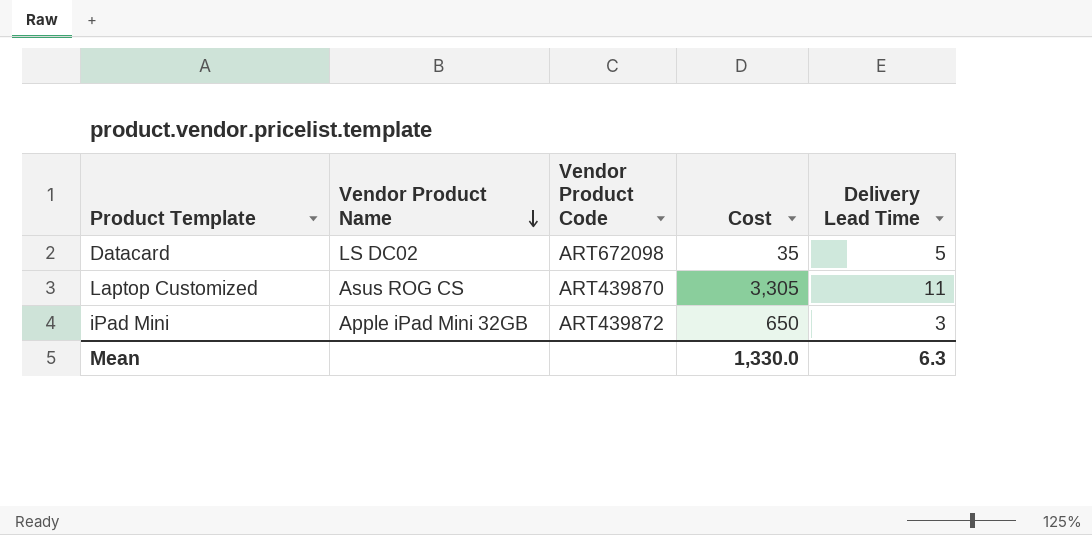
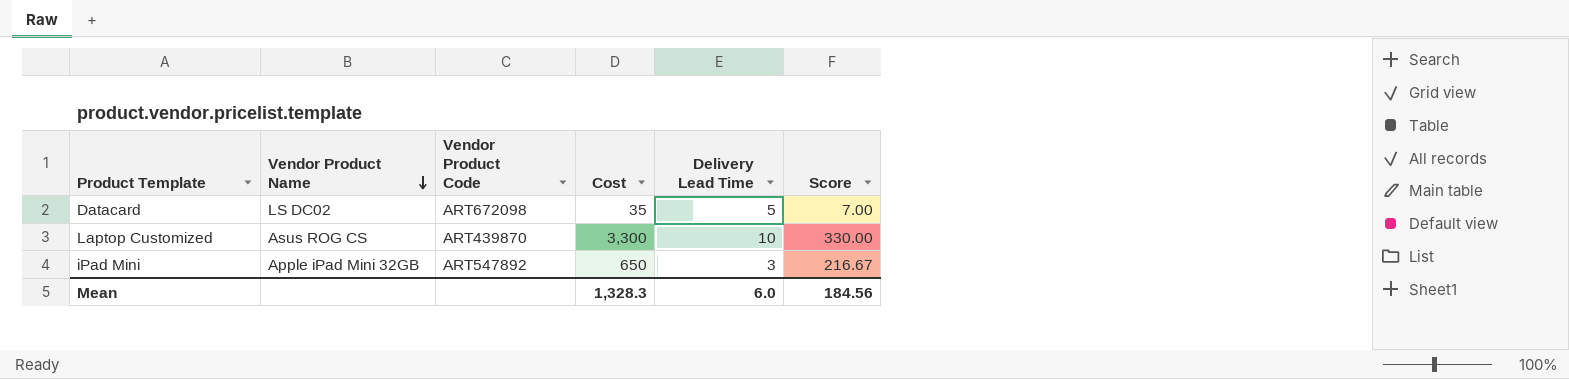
column Score | formula: none -> [Cost] / [Delivery Lead Time]
Laptop Customized | Cost: 3,305 -> 3,300
Laptop Customized | Delivery Lead Time: 11 -> 10
iPad Mini | Vendor Product Code: ART439872 -> ART547892
Mean | Cost: 1,330.0 -> 1,328.3
Mean | Delivery Lead Time: 6.3 -> 6.0

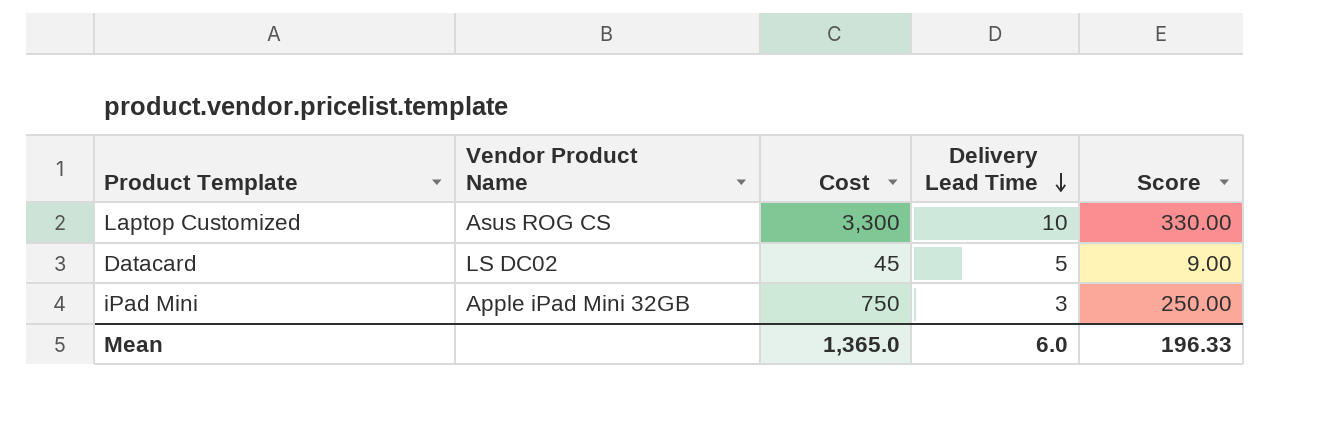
row order: Vendor Product Name descending -> Delivery Lead Time descending
column Vendor Product Code | position: 3 -> none
Datacard | Cost: 35 -> 45
Datacard | Score: 7.00 -> 9.00
iPad Mini | Cost: 650 -> 750
iPad Mini | Score: 216.67 -> 250.00
Mean | Cost: 1,328.3 -> 1,365.0
Mean | Score: 184.56 -> 196.33

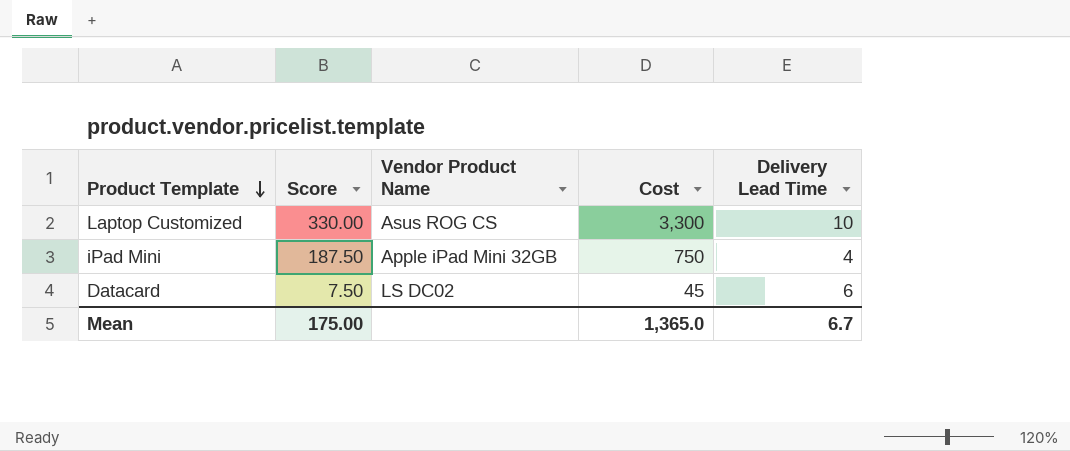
row order: Delivery Lead Time descending -> Product Template descending
column Score | position: 5 -> 2
iPad Mini | Score: 250.00 -> 187.50
iPad Mini | Delivery Lead Time: 3 -> 4
Datacard | Score: 9.00 -> 7.50
Datacard | Delivery Lead Time: 5 -> 6
Mean | Score: 196.33 -> 175.00
Mean | Delivery Lead Time: 6.0 -> 6.7

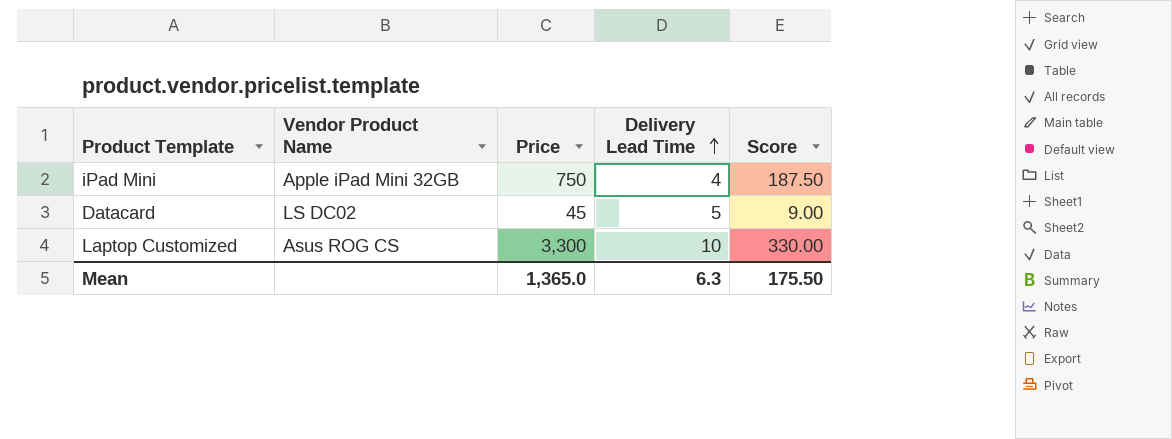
row order: Product Template descending -> Delivery Lead Time ascending
column name: Cost -> Price
column Score | position: 2 -> 5
Datacard | Delivery Lead Time: 6 -> 5
Datacard | Score: 7.50 -> 9.00
Mean | Delivery Lead Time: 6.7 -> 6.3
Mean | Score: 175.00 -> 175.50

